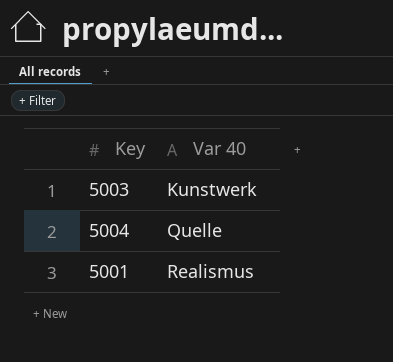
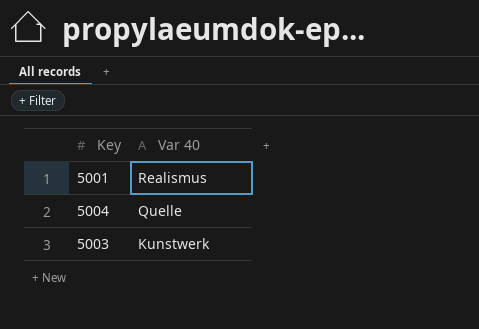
row order: Var 40 ascending -> Var 40 descending

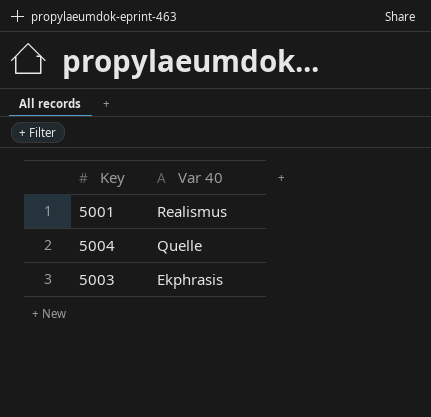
5003 | Var 40: Kunstwerk -> Ekphrasis

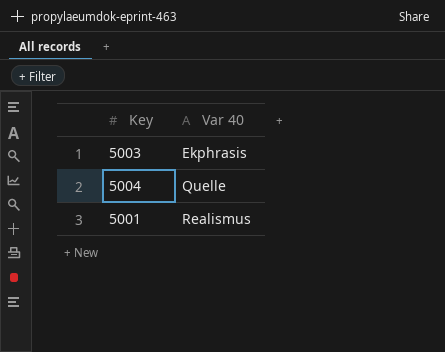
row order: Var 40 descending -> Var 40 ascending

